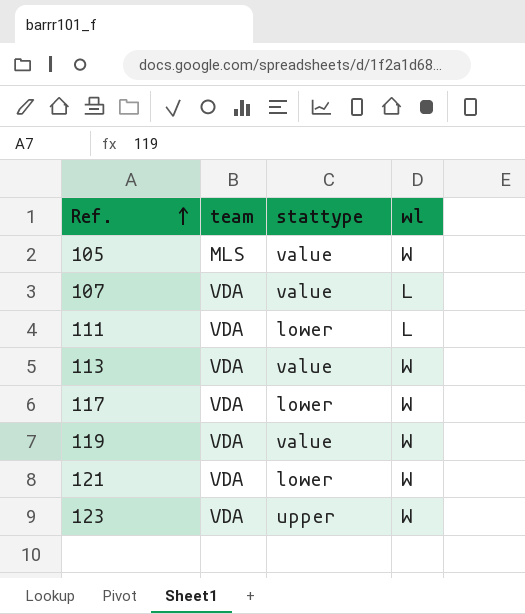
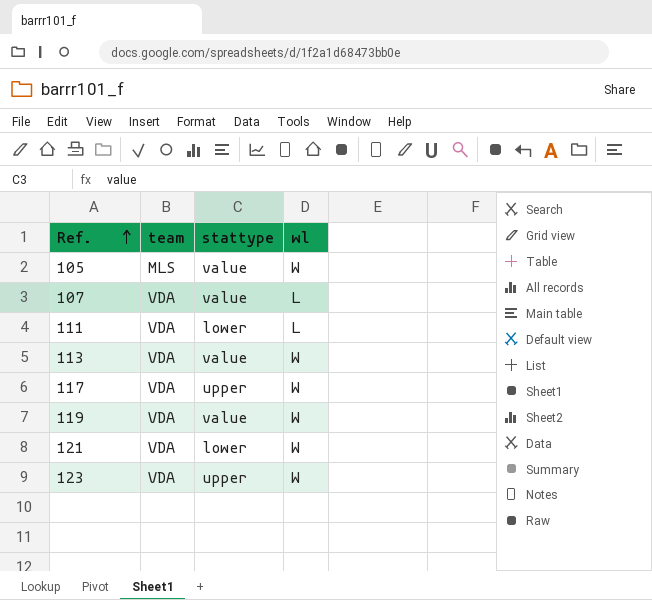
117 | stattype: lower -> upper

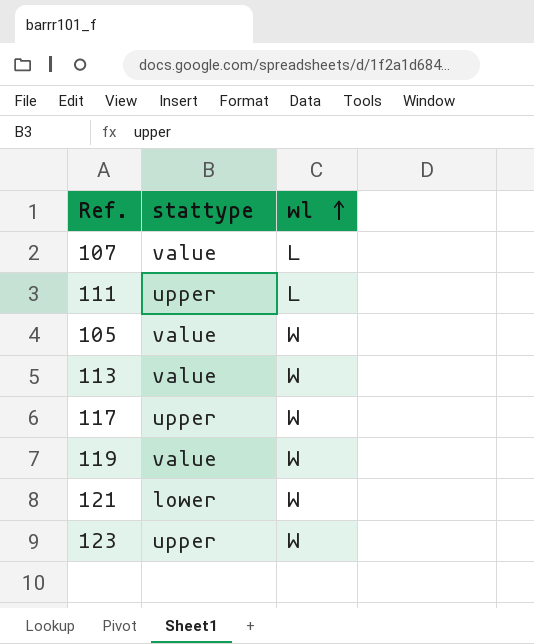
row order: Ref. ascending -> wl ascending
column team | position: 2 -> none
111 | stattype: lower -> upper

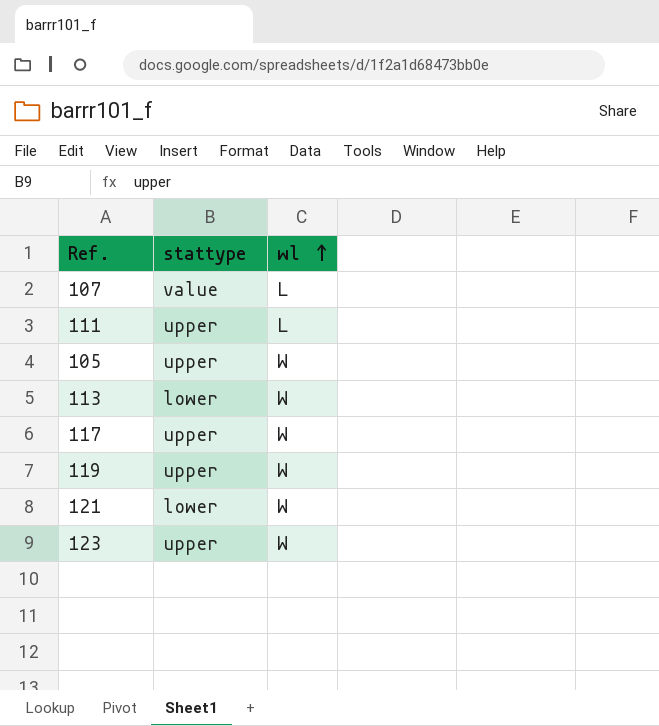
105 | stattype: value -> upper
113 | stattype: value -> lower
119 | stattype: value -> upper

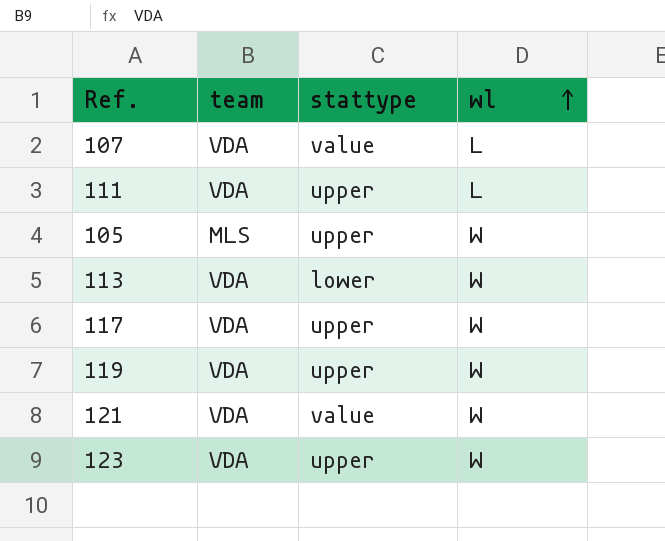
column team | position: none -> 2
121 | stattype: lower -> value

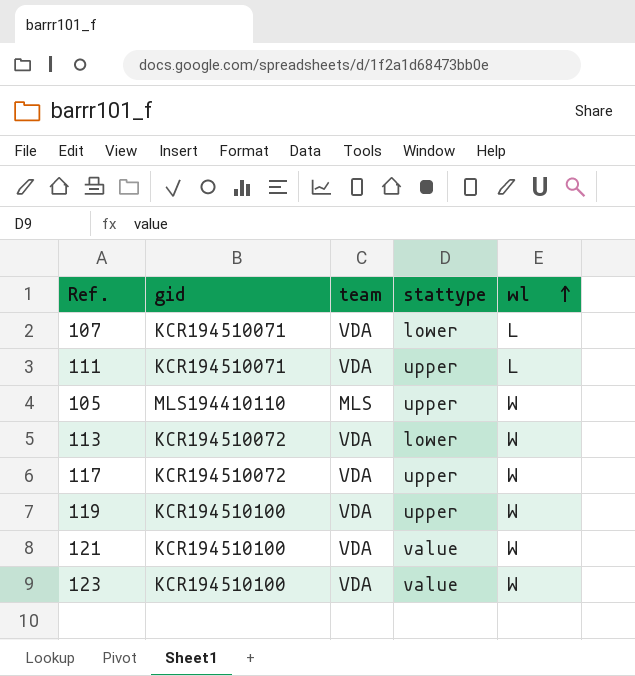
column gid | position: none -> 2
107 | stattype: value -> lower
123 | stattype: upper -> value

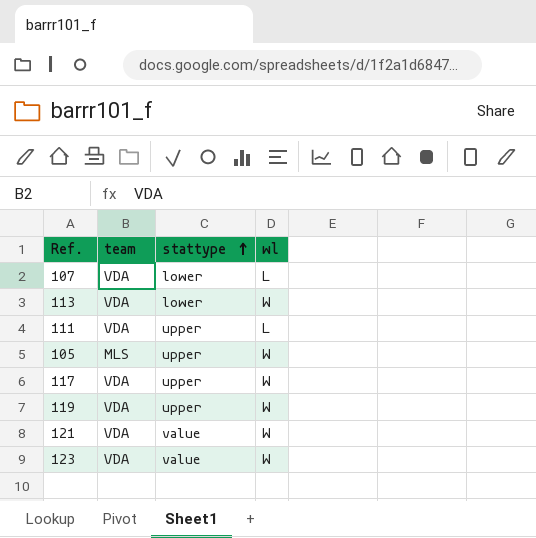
row order: wl ascending -> stattype ascending
column gid | position: 2 -> none

